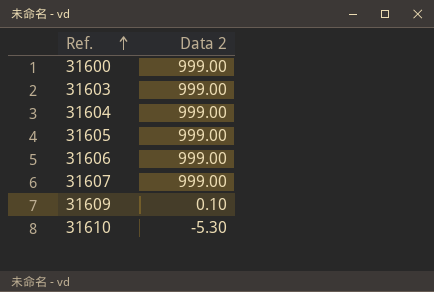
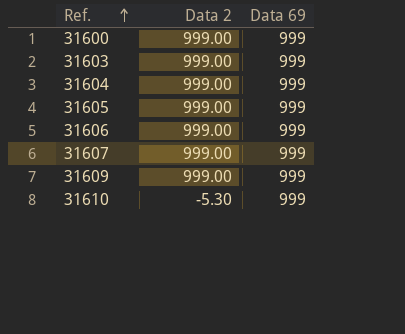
column Data 69 | position: none -> 3
31609 | Data 2: 0.10 -> 999.00

